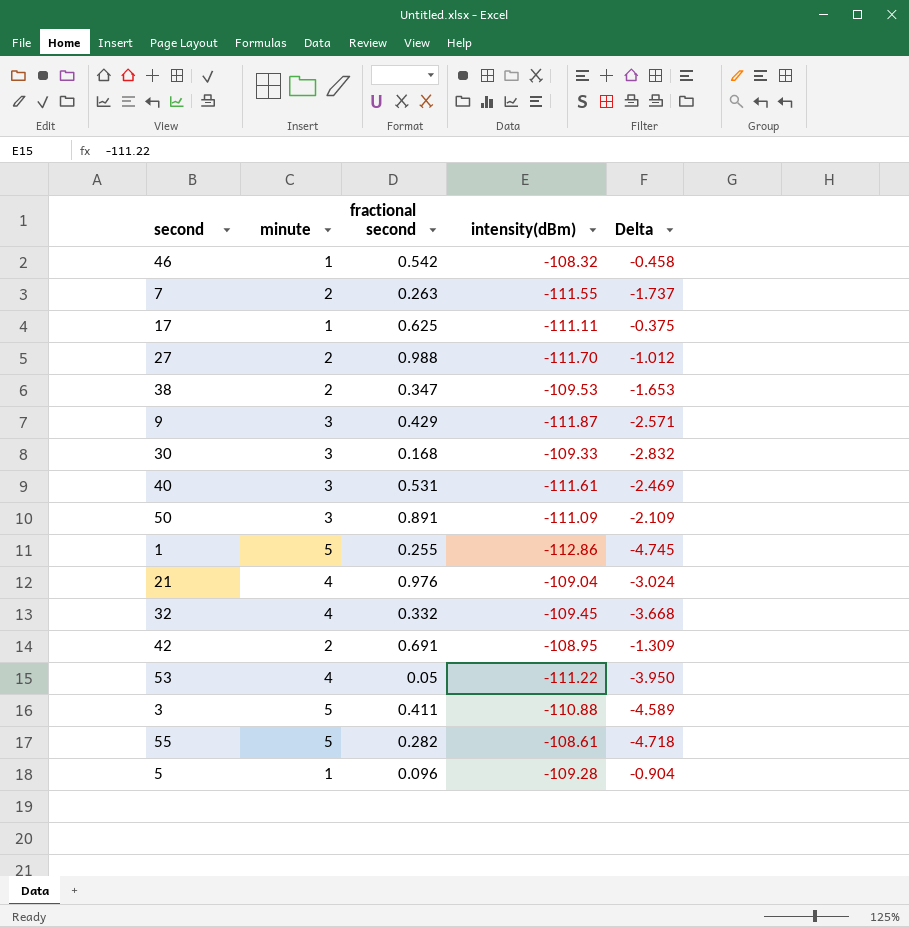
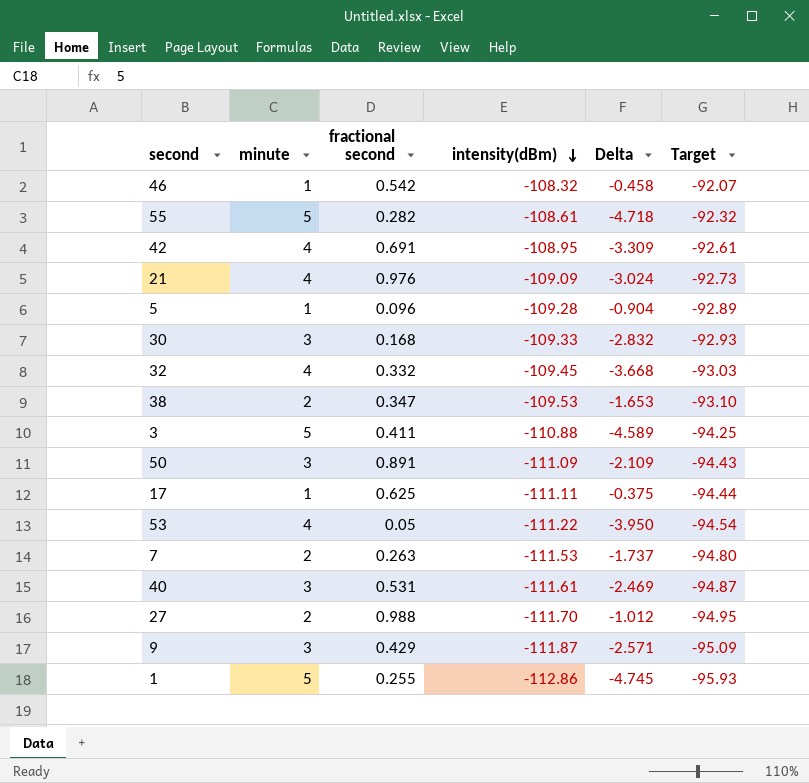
row order: none -> intensity(dBm) descending
column Target | formula: none -> [intensity(dBm)] * 0.85
42 | minute: 2 -> 4
42 | Delta: -1.309 -> -3.309
21 | intensity(dBm): -109.04 -> -109.09
7 | intensity(dBm): -111.55 -> -111.53

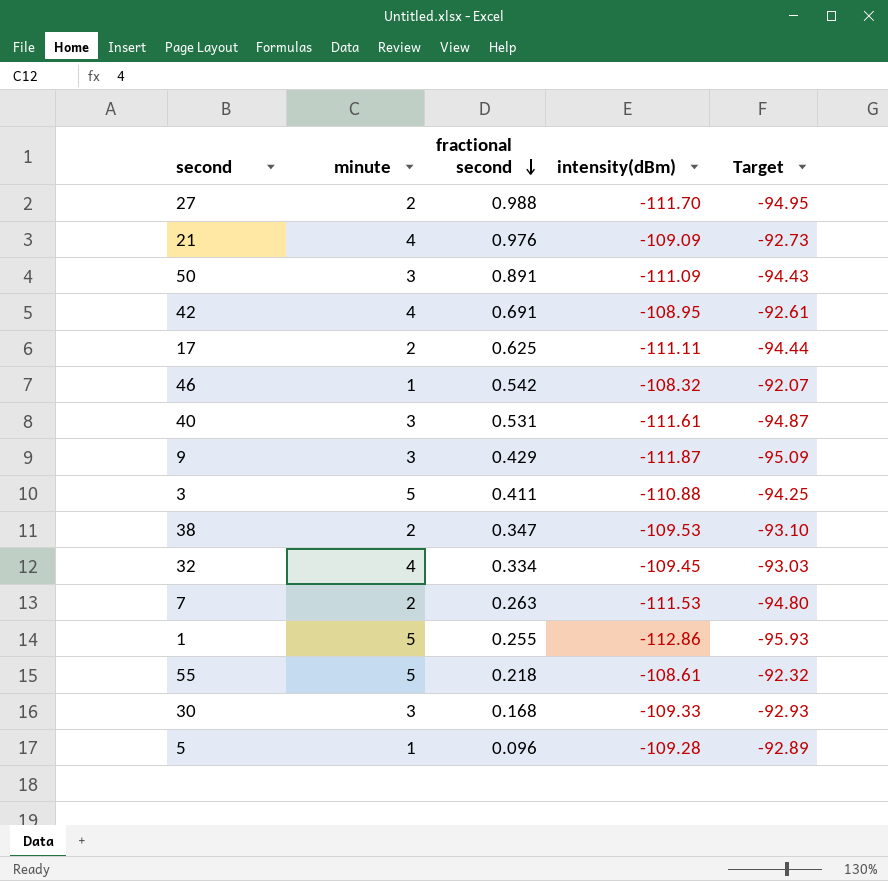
row order: intensity(dBm) descending -> fractional second descending
column Delta | formula: [fractional second] - [minute] -> none
row 53: 4 | 0.05 | -111.22 | -3.950 | -94.54 -> none
17 | minute: 1 -> 2
32 | fractional second: 0.332 -> 0.334
55 | fractional second: 0.282 -> 0.218

